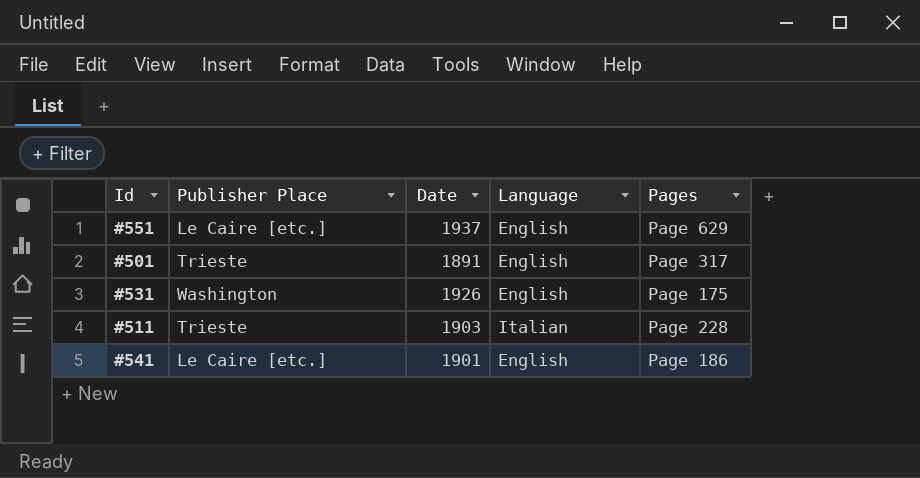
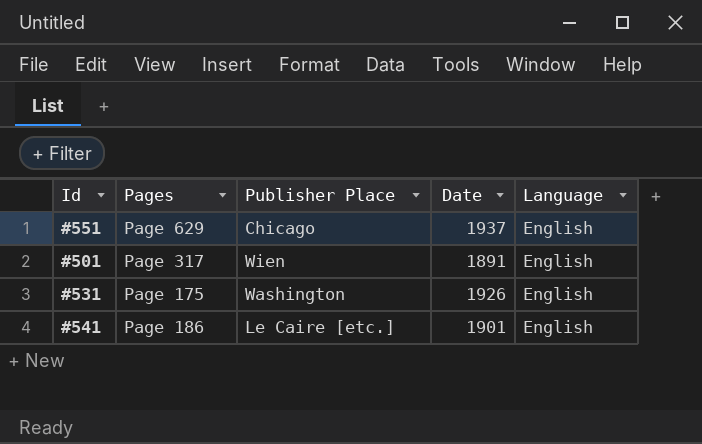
column Pages | position: 5 -> 2
row #511: Trieste | 1903 | Italian | Page 228 -> none
#551 | Publisher Place: Le Caire [etc.] -> Chicago
#501 | Publisher Place: Trieste -> Wien

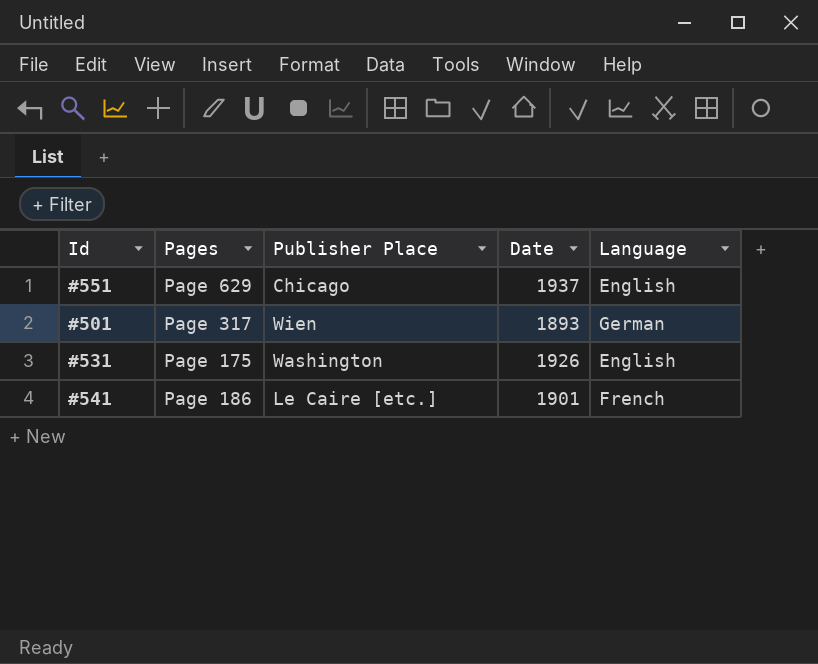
#501 | Date: 1891 -> 1893
#501 | Language: English -> German
#541 | Language: English -> French

